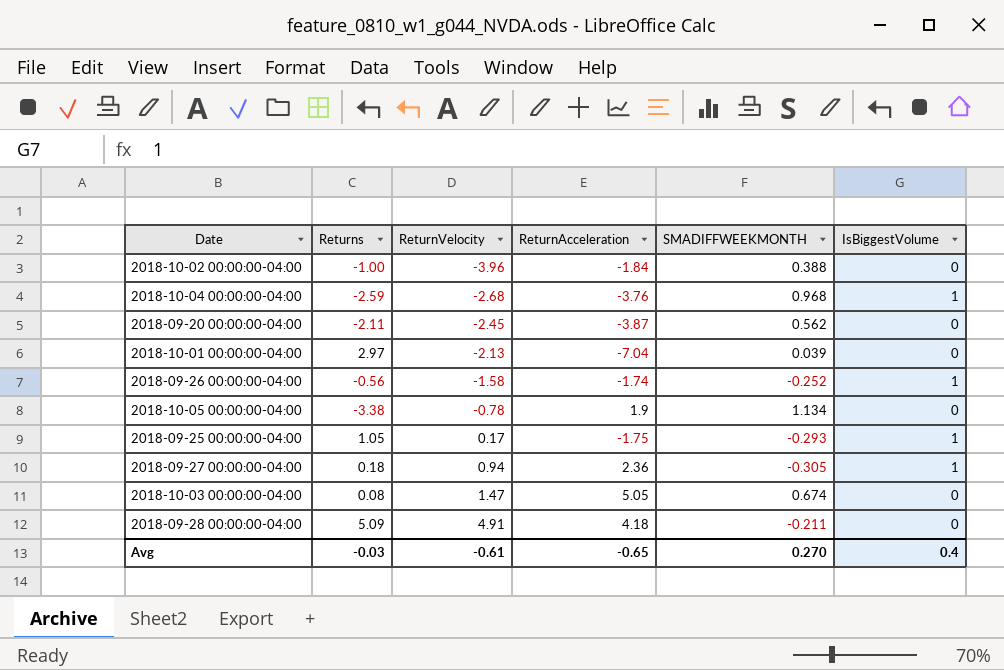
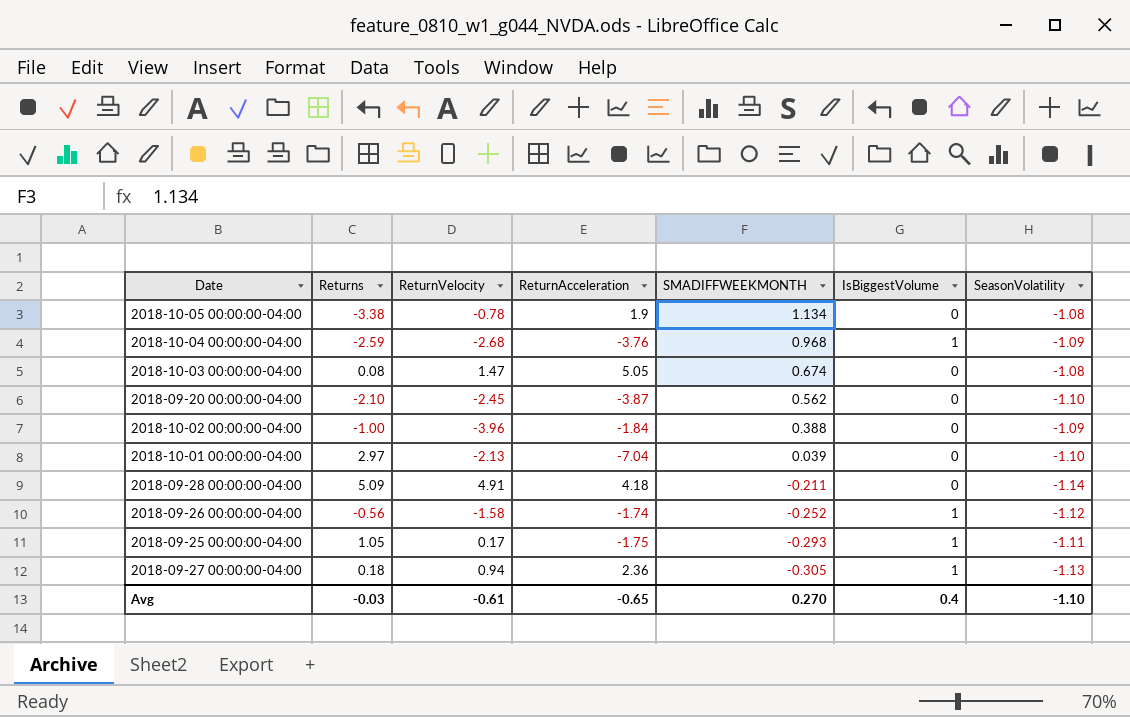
row order: ReturnVelocity ascending -> SMADIFFWEEKMONTH descending
column SeasonVolatility | position: none -> 7
2018-09-20 00:00:00-04:00 | Returns: -2.11 -> -2.10

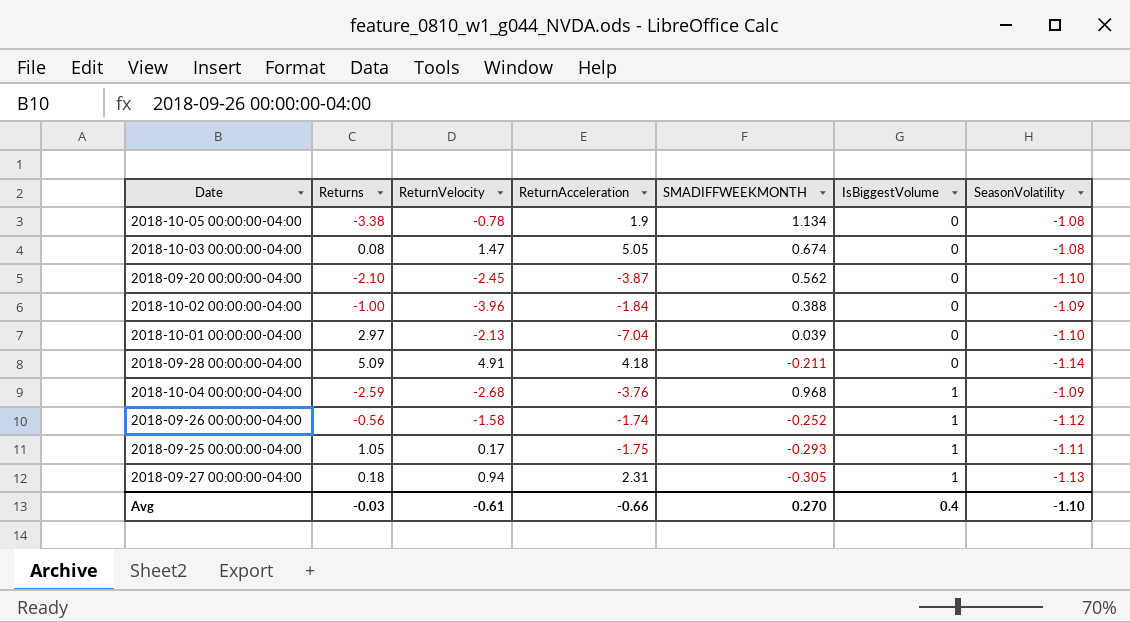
row order: SMADIFFWEEKMONTH descending -> IsBiggestVolume ascending
2018-09-27 00:00:00-04:00 | ReturnAcceleration: 2.36 -> 2.31
Avg | ReturnAcceleration: -0.65 -> -0.66

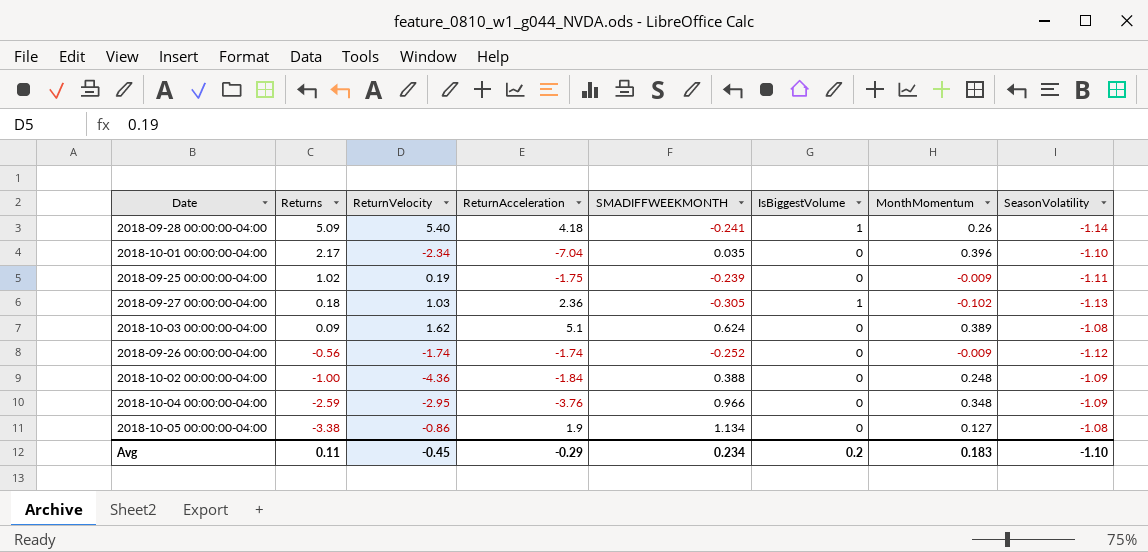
row order: IsBiggestVolume ascending -> Returns descending
column MonthMomentum | position: none -> 7
row 2018-09-20 00:00:00-04:00: -2.10 | -2.45 | -3.87 | 0.562 | 0 | -1.10 -> none
2018-09-28 00:00:00-04:00 | ReturnVelocity: 4.91 -> 5.40
2018-09-28 00:00:00-04:00 | SMADIFFWEEKMONTH: -0.211 -> -0.241
2018-09-28 00:00:00-04:00 | IsBiggestVolume: 0 -> 1
2018-10-01 00:00:00-04:00 | Returns: 2.97 -> 2.17
2018-10-01 00:00:00-04:00 | ReturnVelocity: -2.13 -> -2.34
2018-10-01 00:00:00-04:00 | SMADIFFWEEKMONTH: 0.039 -> 0.035
2018-09-25 00:00:00-04:00 | Returns: 1.05 -> 1.02
2018-09-25 00:00:00-04:00 | ReturnVelocity: 0.17 -> 0.19
2018-09-25 00:00:00-04:00 | SMADIFFWEEKMONTH: -0.293 -> -0.239
2018-09-25 00:00:00-04:00 | IsBiggestVolume: 1 -> 0
2018-09-27 00:00:00-04:00 | ReturnVelocity: 0.94 -> 1.03
2018-09-27 00:00:00-04:00 | ReturnAcceleration: 2.31 -> 2.36
2018-10-03 00:00:00-04:00 | Returns: 0.08 -> 0.09
2018-10-03 00:00:00-04:00 | ReturnVelocity: 1.47 -> 1.62
2018-10-03 00:00:00-04:00 | ReturnAcceleration: 5.05 -> 5.1
2018-10-03 00:00:00-04:00 | SMADIFFWEEKMONTH: 0.674 -> 0.624
2018-09-26 00:00:00-04:00 | ReturnVelocity: -1.58 -> -1.74
2018-09-26 00:00:00-04:00 | IsBiggestVolume: 1 -> 0
2018-10-02 00:00:00-04:00 | ReturnVelocity: -3.96 -> -4.36
2018-10-04 00:00:00-04:00 | ReturnVelocity: -2.68 -> -2.95
2018-10-04 00:00:00-04:00 | SMADIFFWEEKMONTH: 0.968 -> 0.966
2018-10-04 00:00:00-04:00 | IsBiggestVolume: 1 -> 0
2018-10-05 00:00:00-04:00 | ReturnVelocity: -0.78 -> -0.86
Avg | Returns: -0.03 -> 0.11
Avg | ReturnVelocity: -0.61 -> -0.45
Avg | ReturnAcceleration: -0.66 -> -0.29
Avg | SMADIFFWEEKMONTH: 0.270 -> 0.234
Avg | IsBiggestVolume: 0.4 -> 0.2

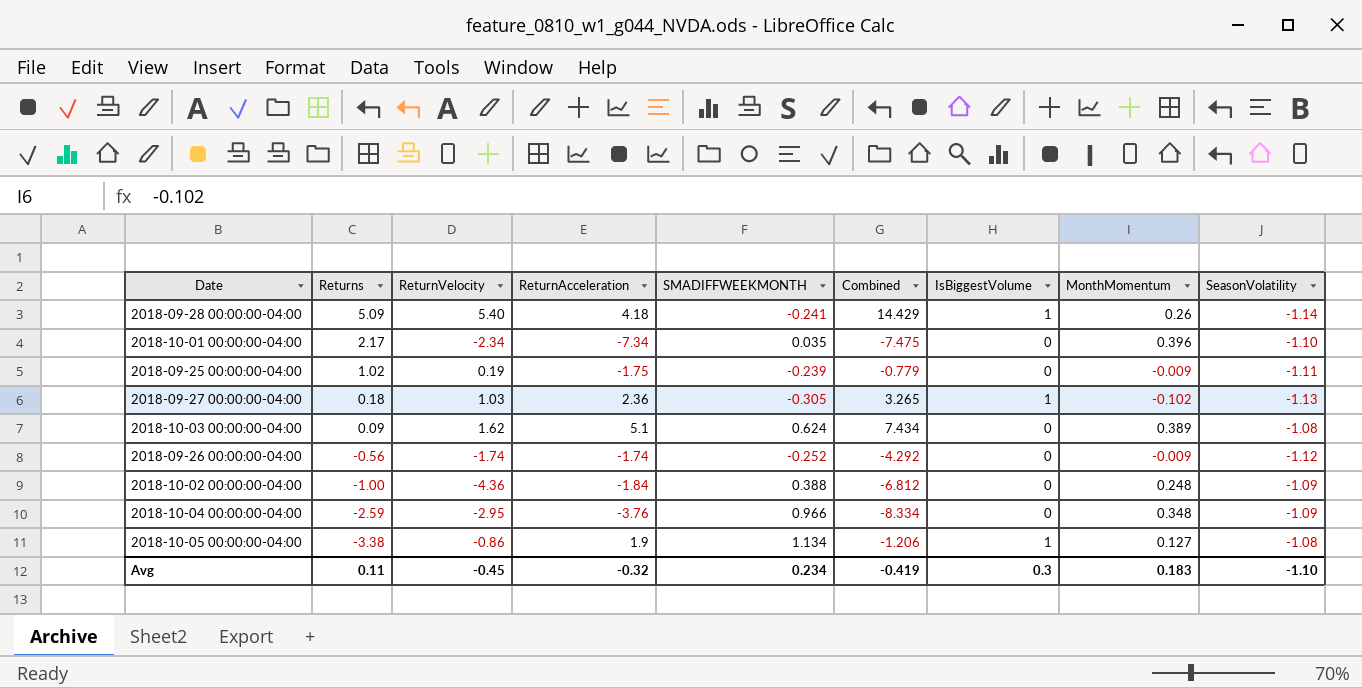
column Combined | formula: none -> [Returns] + [ReturnVelocity] + [ReturnAcceleration] + [SMADIFFWEEKMONTH]
2018-10-01 00:00:00-04:00 | ReturnAcceleration: -7.04 -> -7.34
2018-10-05 00:00:00-04:00 | IsBiggestVolume: 0 -> 1
Avg | ReturnAcceleration: -0.29 -> -0.32
Avg | IsBiggestVolume: 0.2 -> 0.3

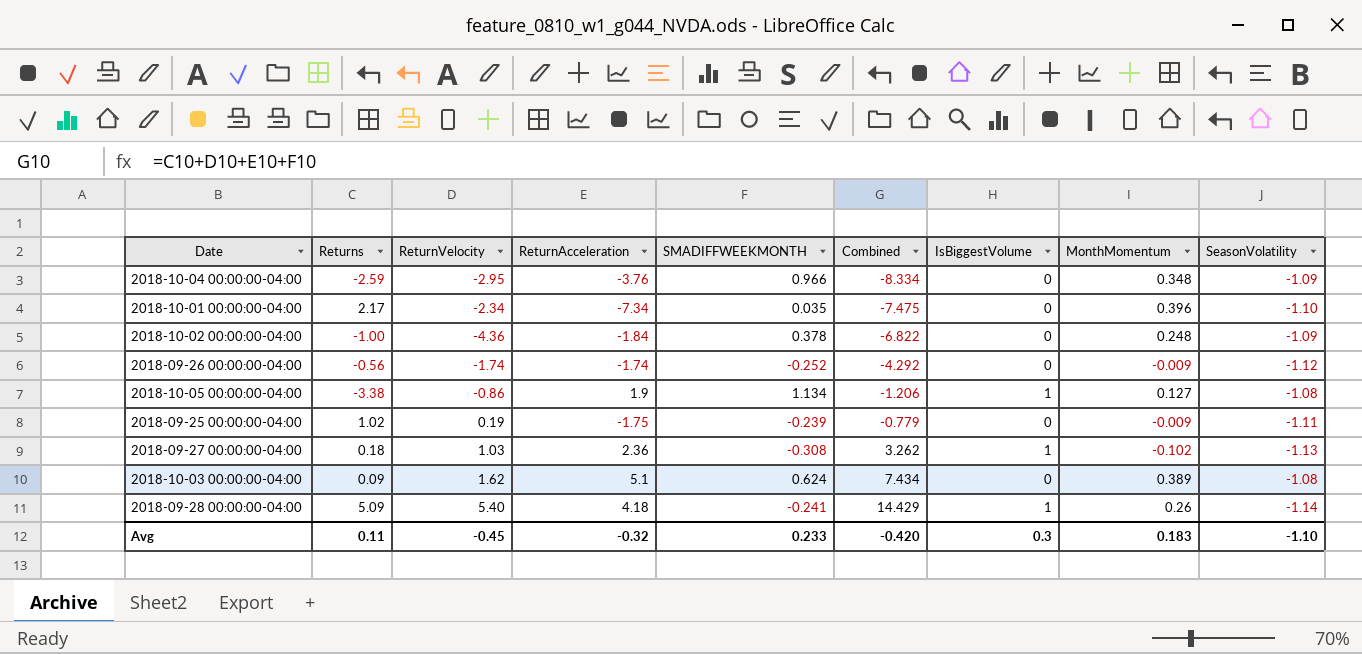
row order: Returns descending -> Combined ascending
2018-10-02 00:00:00-04:00 | SMADIFFWEEKMONTH: 0.388 -> 0.378
2018-10-02 00:00:00-04:00 | Combined: -6.812 -> -6.822
2018-09-27 00:00:00-04:00 | SMADIFFWEEKMONTH: -0.305 -> -0.308
2018-09-27 00:00:00-04:00 | Combined: 3.265 -> 3.262
Avg | SMADIFFWEEKMONTH: 0.234 -> 0.233
Avg | Combined: -0.419 -> -0.420

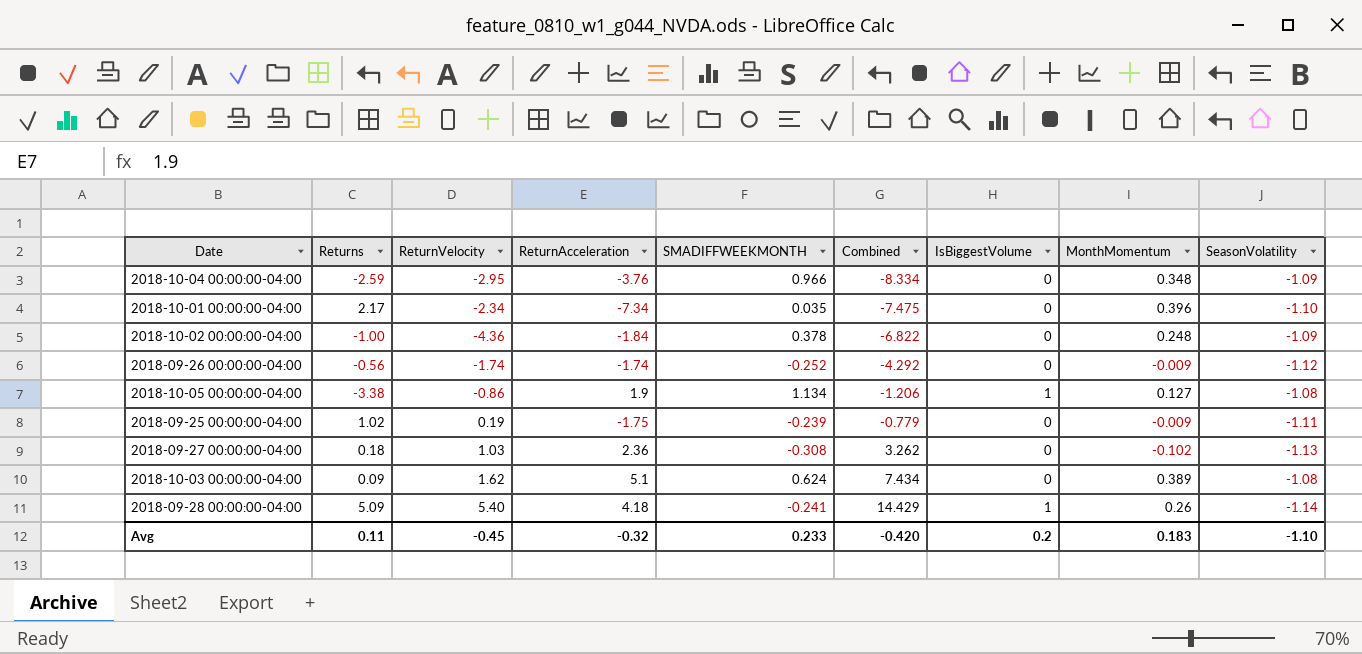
2018-09-27 00:00:00-04:00 | IsBiggestVolume: 1 -> 0
Avg | IsBiggestVolume: 0.3 -> 0.2

